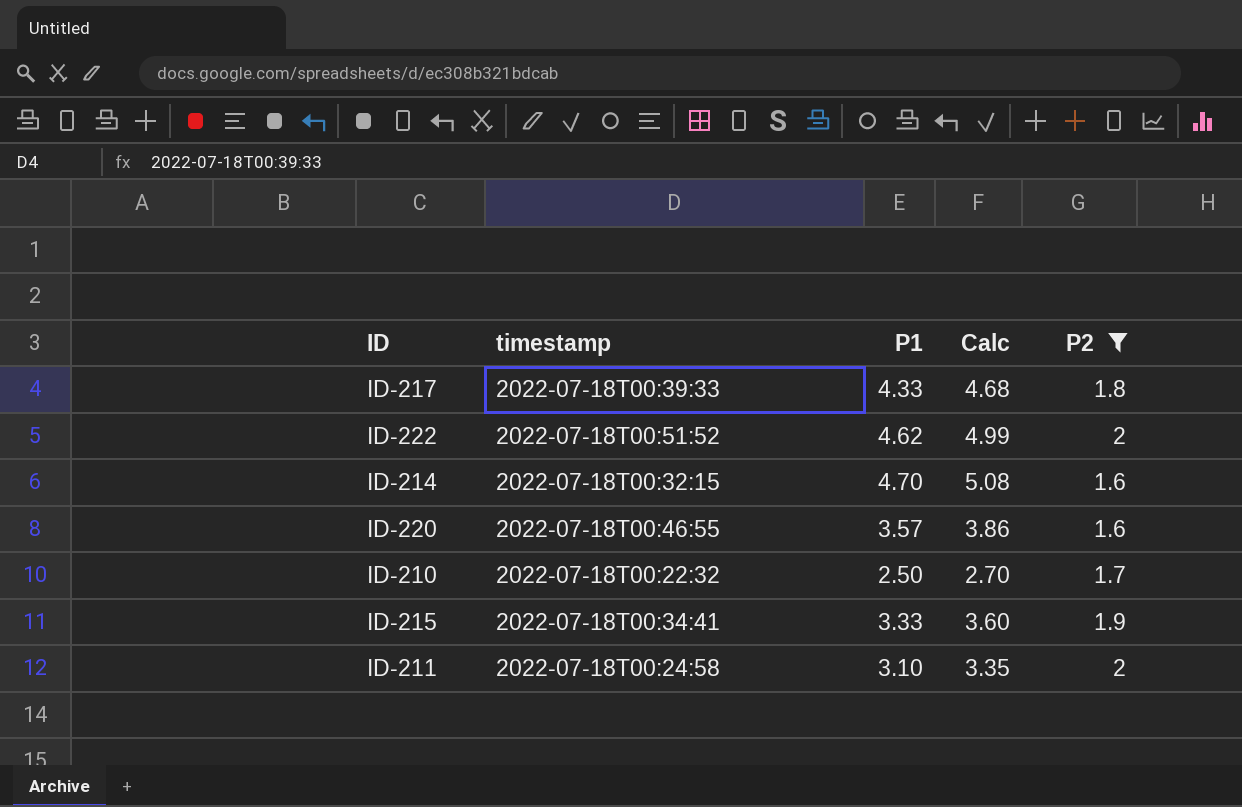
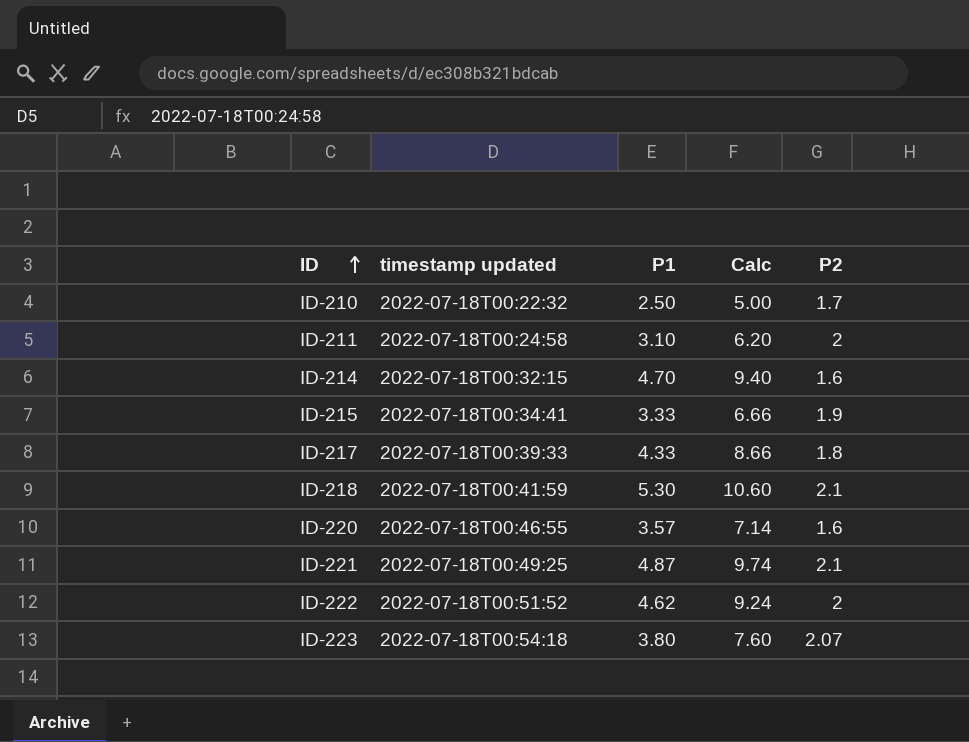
filter: P2 <= 2 -> none
row order: none -> ID ascending
column name: timestamp -> timestamp updated
column Calc | formula: [P1] * 1.08 -> [P1] * 2

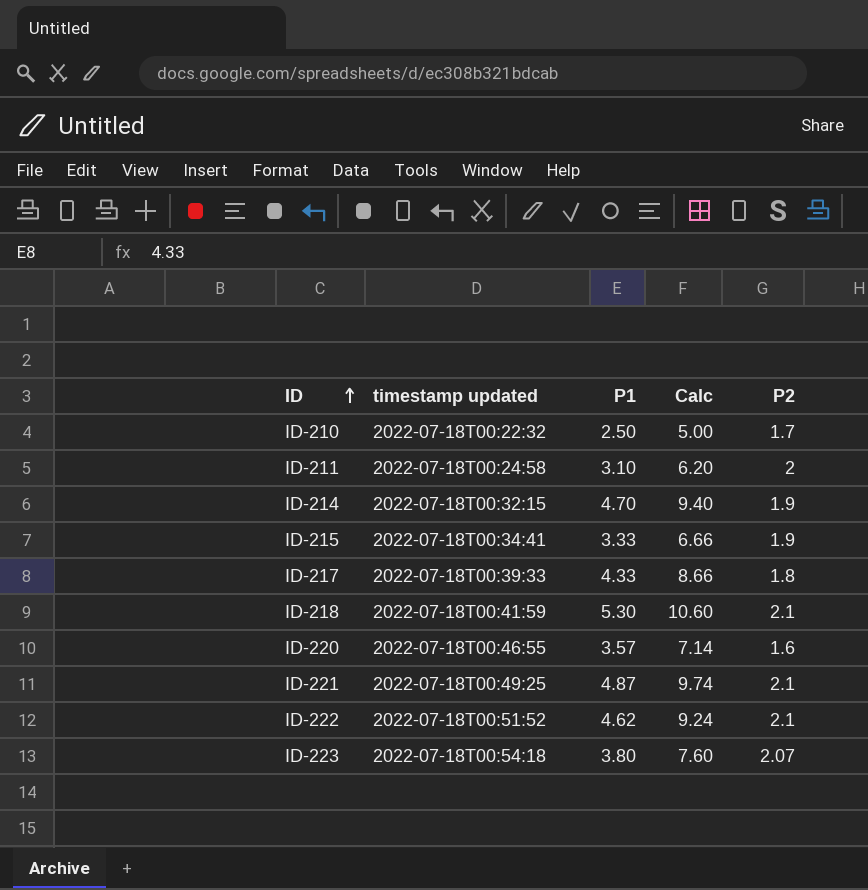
ID-214 | P2: 1.6 -> 1.9
ID-222 | P2: 2 -> 2.1

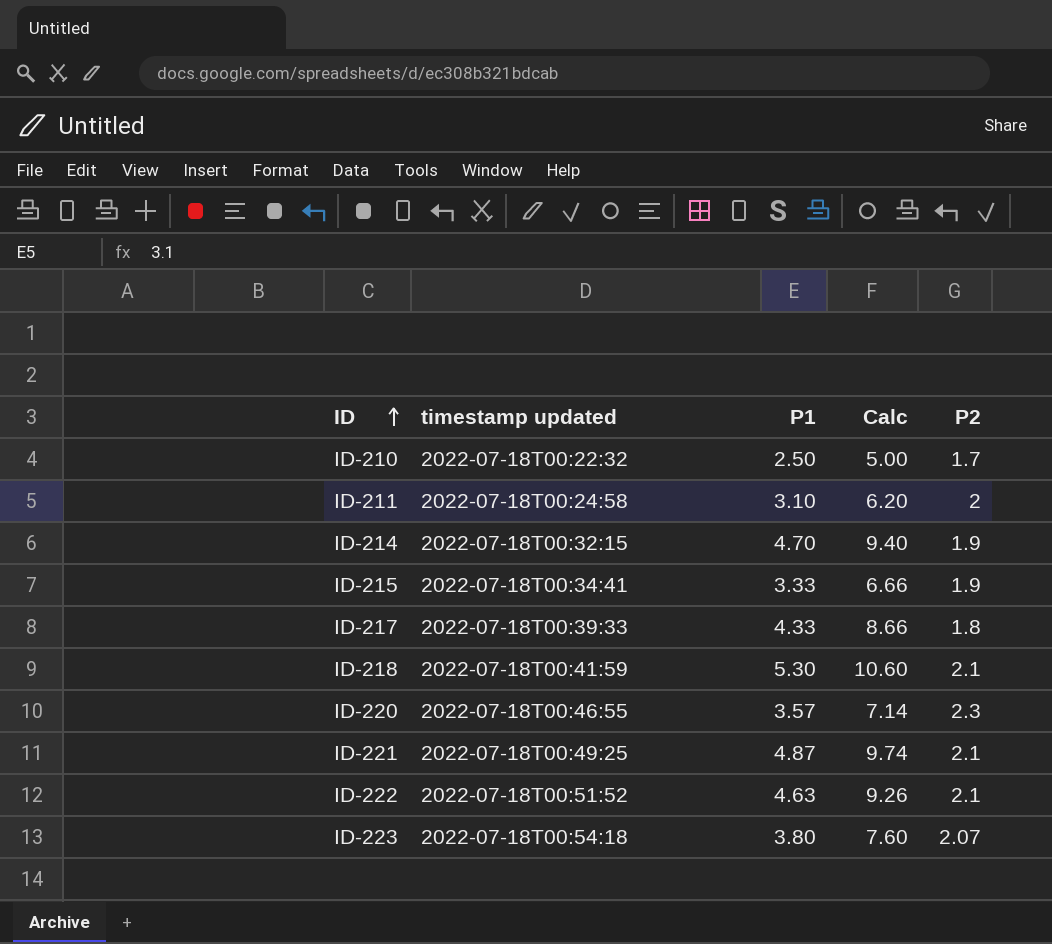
ID-220 | P2: 1.6 -> 2.3
ID-222 | P1: 4.62 -> 4.63
ID-222 | Calc: 9.24 -> 9.26

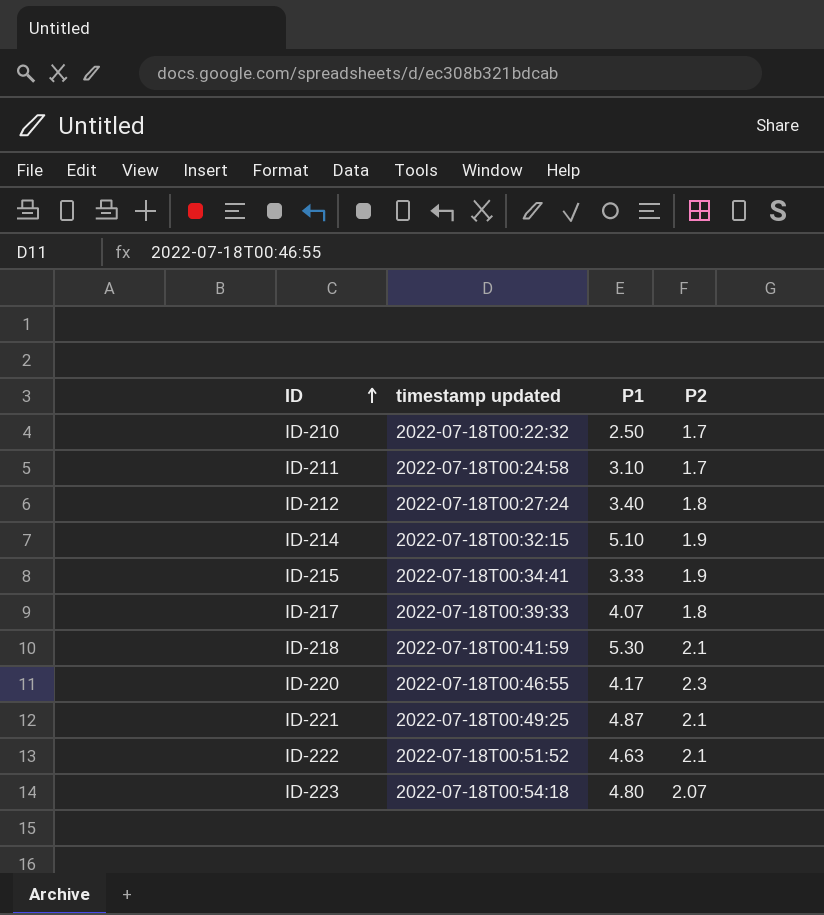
column Calc | formula: [P1] * 2 -> none
ID-211 | P2: 2 -> 1.7
row ID-212: none -> 2022-07-18T00:27:24 | 3.40 | 1.8
ID-214 | P1: 4.70 -> 5.10
ID-217 | P1: 4.33 -> 4.07
ID-220 | P1: 3.57 -> 4.17
ID-223 | P1: 3.80 -> 4.80

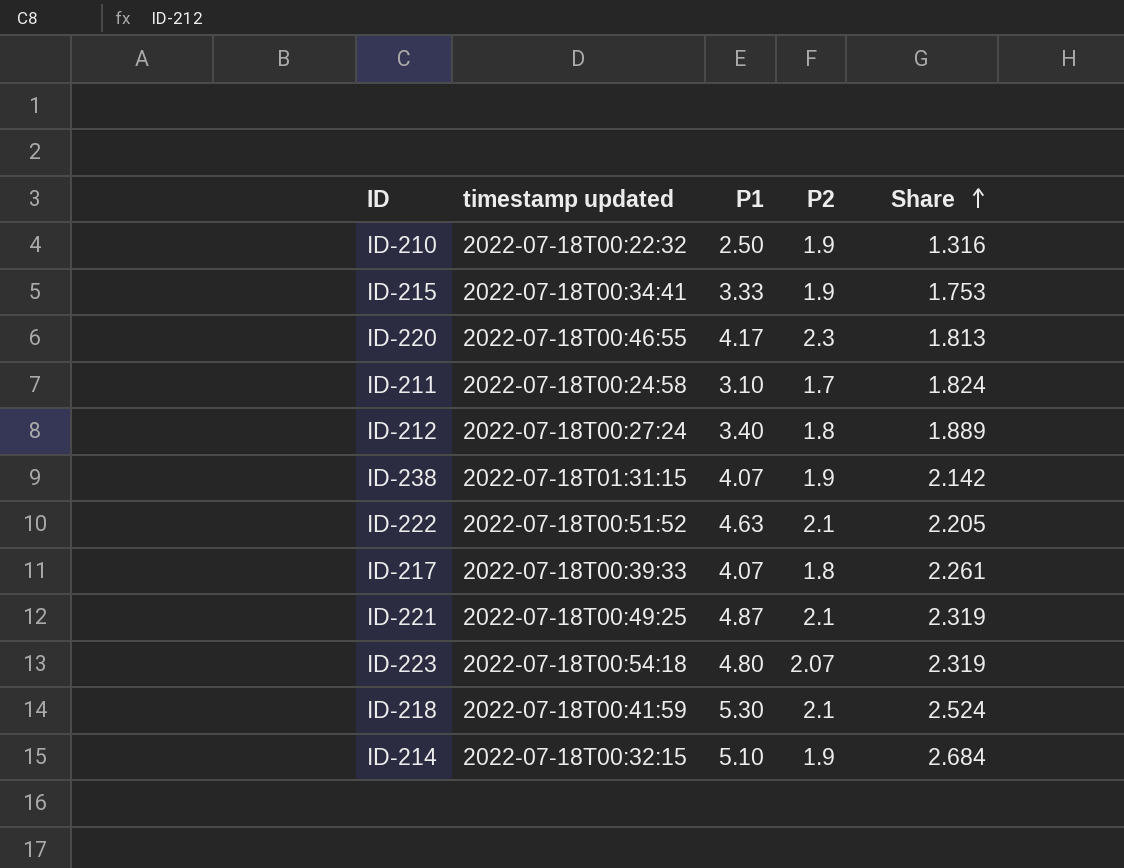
row order: ID ascending -> Share ascending
column Share | formula: none -> [P1] / [P2]
ID-210 | P2: 1.7 -> 1.9
row ID-238: none -> 2022-07-18T01:31:15 | 4.07 | 1.9 | 2.142

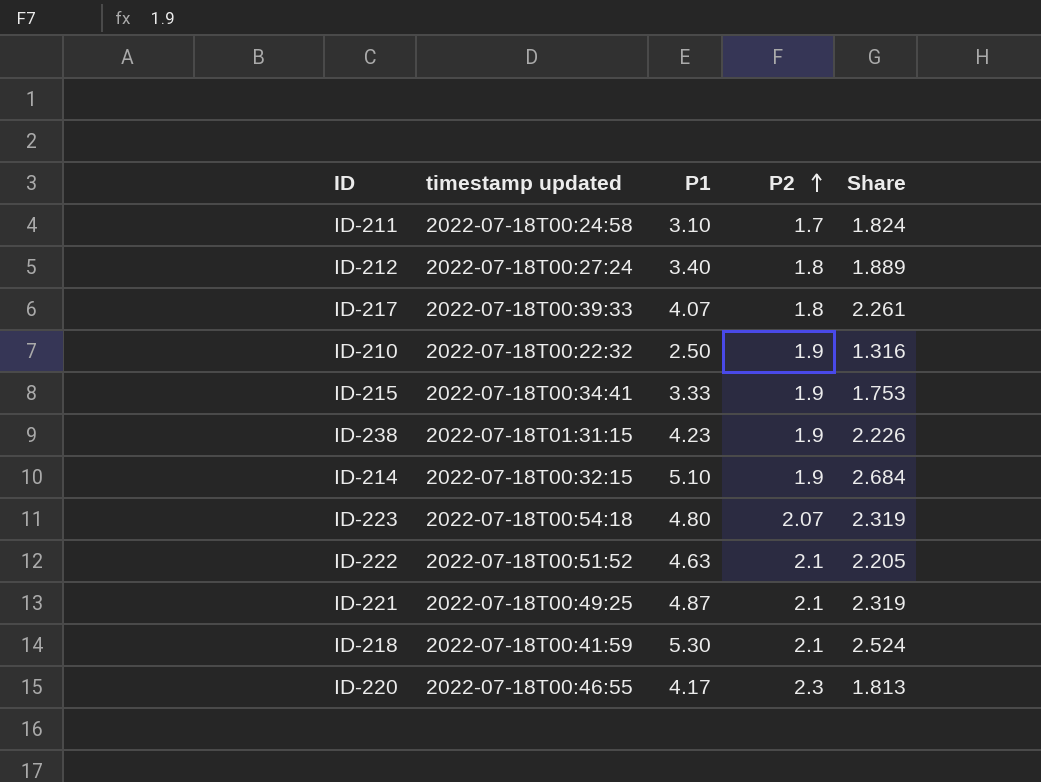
row order: Share ascending -> P2 ascending
ID-238 | P1: 4.07 -> 4.23
ID-238 | Share: 2.142 -> 2.226

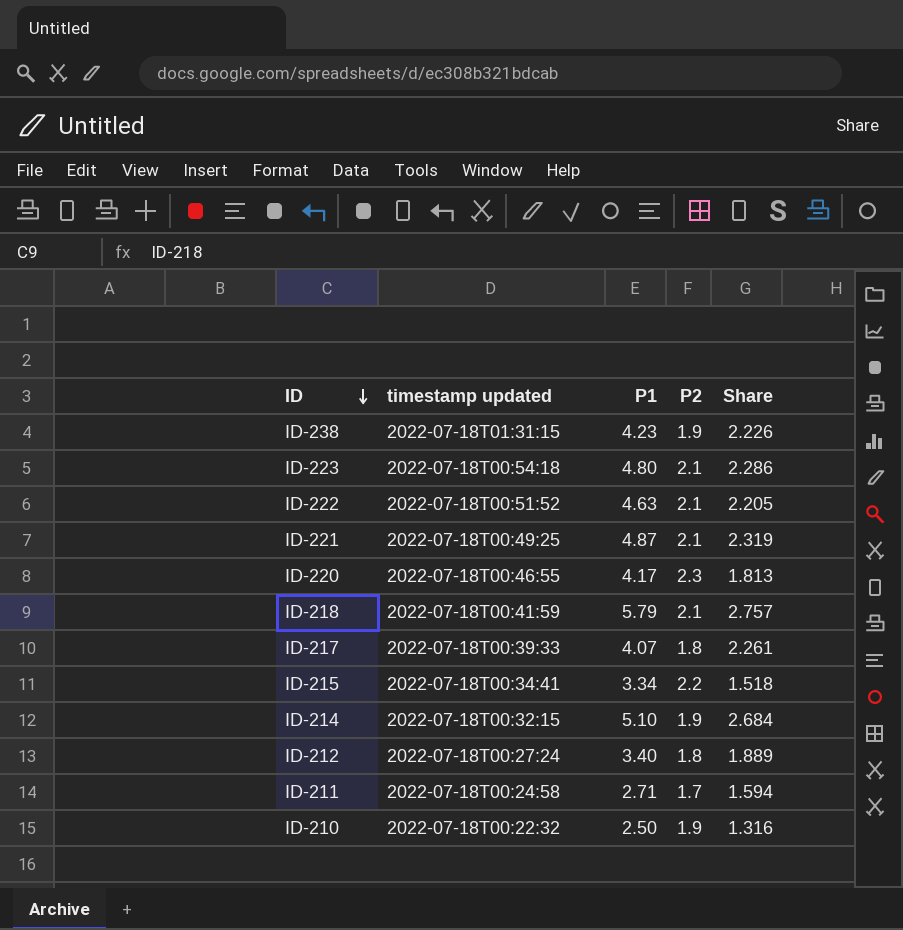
row order: P2 ascending -> ID descending
ID-223 | P2: 2.07 -> 2.1
ID-223 | Share: 2.319 -> 2.286
ID-218 | P1: 5.30 -> 5.79
ID-218 | Share: 2.524 -> 2.757
ID-215 | P1: 3.33 -> 3.34
ID-215 | P2: 1.9 -> 2.2
ID-215 | Share: 1.753 -> 1.518
ID-211 | P1: 3.10 -> 2.71
ID-211 | Share: 1.824 -> 1.594

